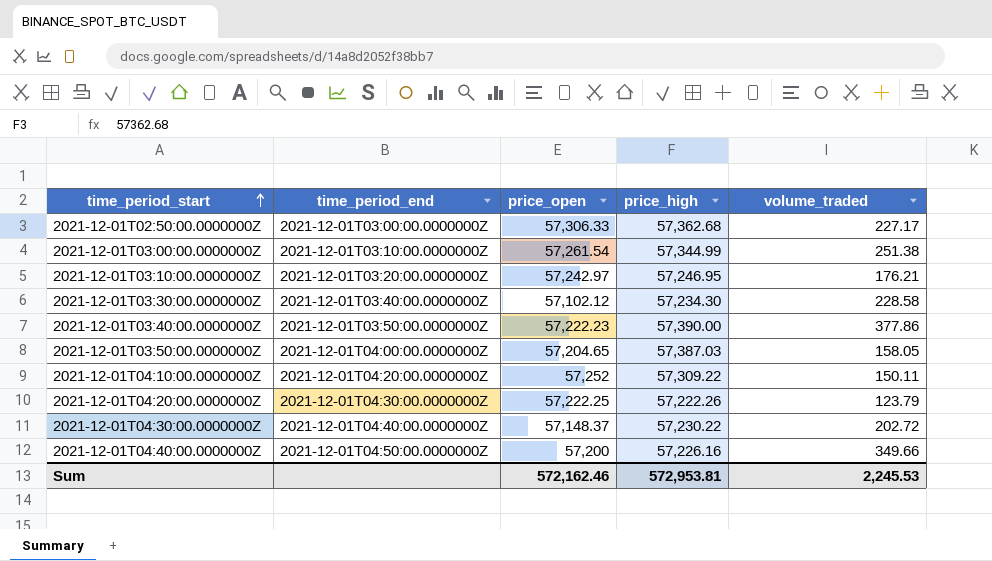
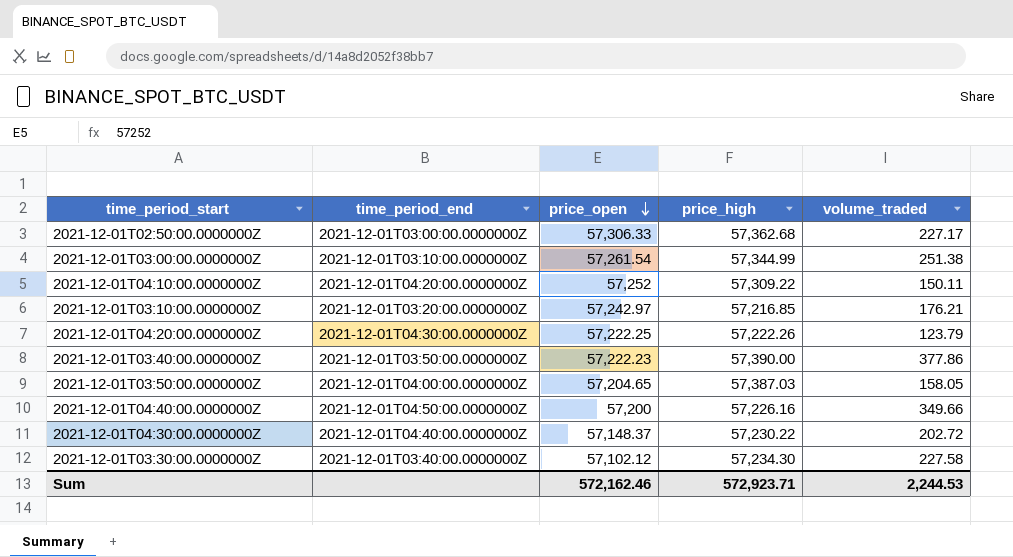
row order: time_period_start ascending -> price_open descending
2021-12-01T03:10:00.0000000Z | price_high: 57,246.95 -> 57,216.85
2021-12-01T03:30:00.0000000Z | volume_traded: 228.58 -> 227.58
Sum | price_high: 572,953.81 -> 572,923.71
Sum | volume_traded: 2,245.53 -> 2,244.53

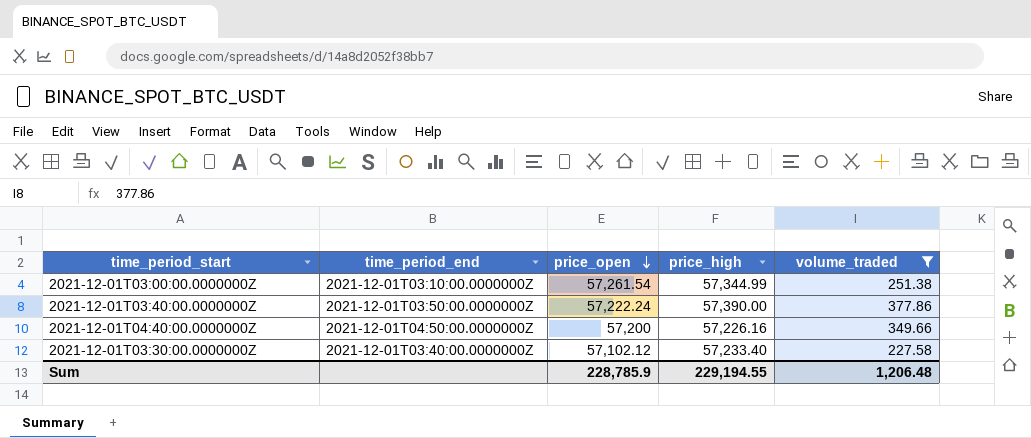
filter: none -> volume_traded >= 227.58
2021-12-01T03:40:00.0000000Z | price_open: 57,222.23 -> 57,222.24
2021-12-01T03:30:00.0000000Z | price_high: 57,234.30 -> 57,233.40
Sum | price_open: 572,162.46 -> 228,785.9
Sum | price_high: 572,923.71 -> 229,194.55
Sum | volume_traded: 2,244.53 -> 1,206.48

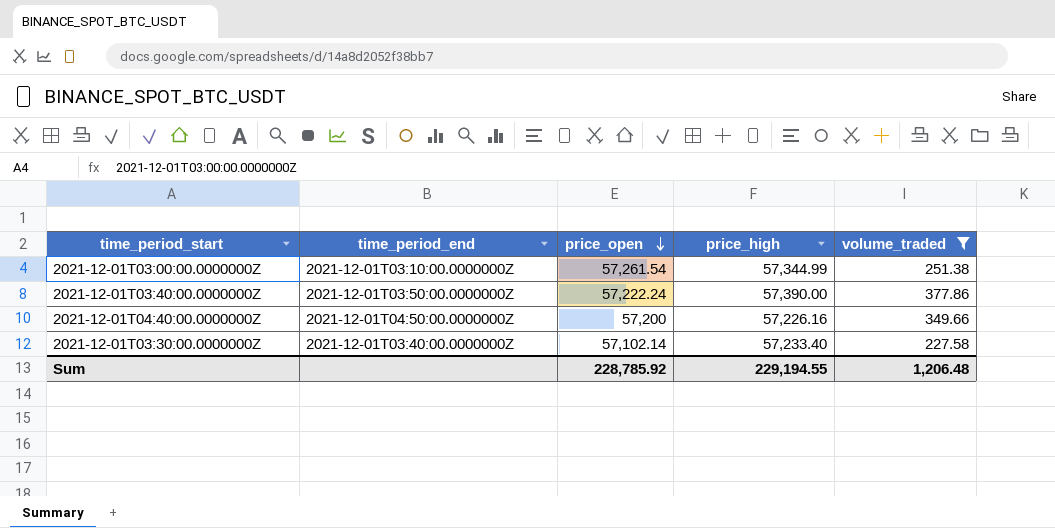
2021-12-01T03:30:00.0000000Z | price_open: 57,102.12 -> 57,102.14
Sum | price_open: 228,785.9 -> 228,785.92

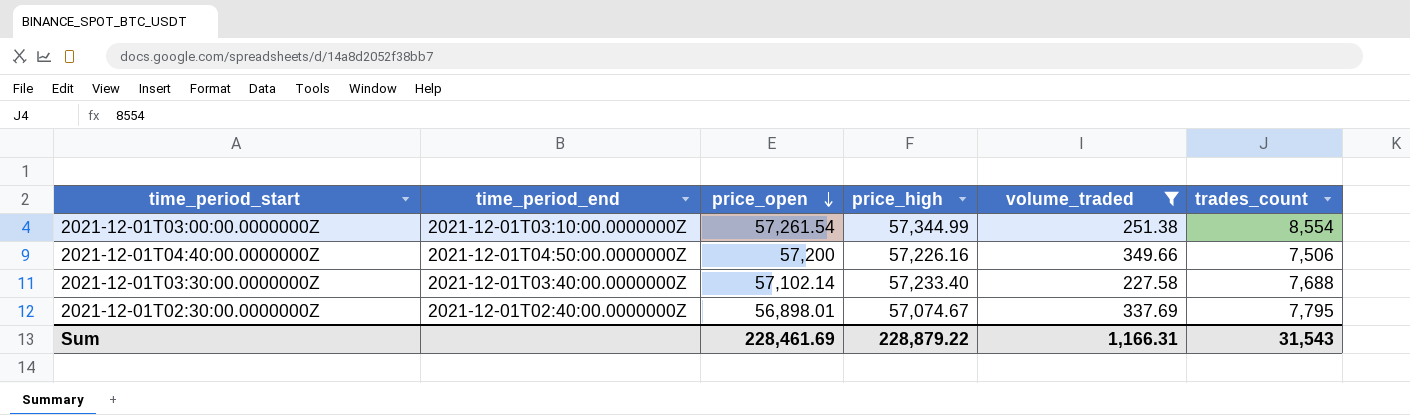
column trades_count | position: none -> 6
row 2021-12-01T03:40:00.0000000Z: 2021-12-01T03:50:00.0000000Z | 57,222.24 | 57,390.00 | 377.86 -> none
row 2021-12-01T02:30:00.0000000Z: none -> 2021-12-01T02:40:00.0000000Z | 56,898.01 | 57,074.67 | 337.69 | 7,795
Sum | price_open: 228,785.92 -> 228,461.69
Sum | price_high: 229,194.55 -> 228,879.22
Sum | volume_traded: 1,206.48 -> 1,166.31

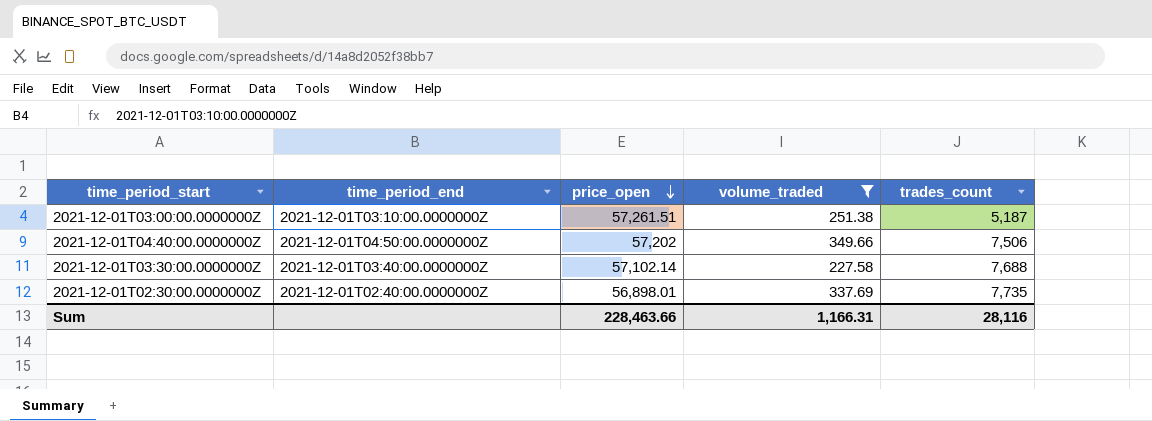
column price_high | position: 4 -> none
2021-12-01T03:00:00.0000000Z | price_open: 57,261.54 -> 57,261.51
2021-12-01T03:00:00.0000000Z | trades_count: 8,554 -> 5,187
2021-12-01T04:40:00.0000000Z | price_open: 57,200 -> 57,202
2021-12-01T02:30:00.0000000Z | trades_count: 7,795 -> 7,735
Sum | price_open: 228,461.69 -> 228,463.66
Sum | trades_count: 31,543 -> 28,116

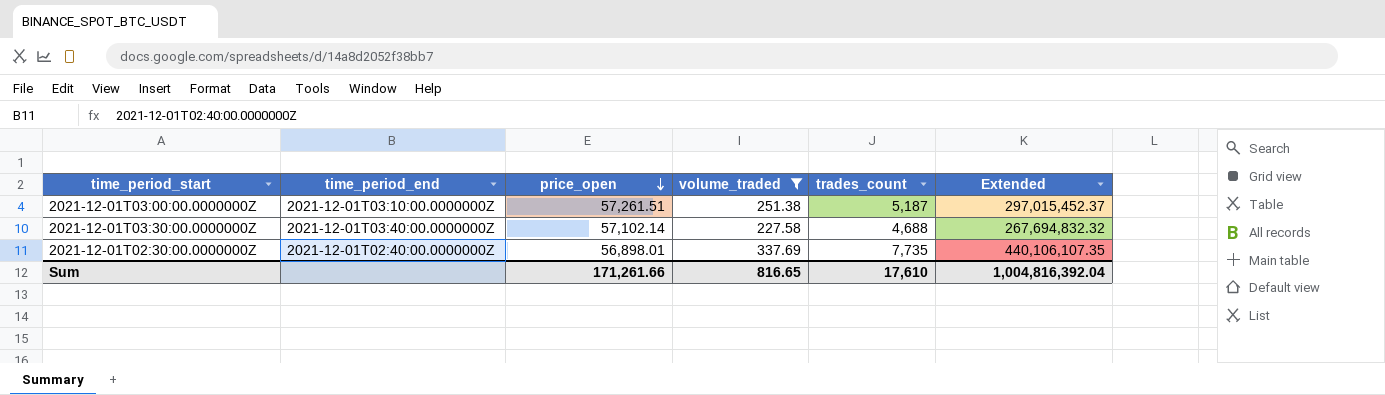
column Extended | formula: none -> [price_open] * [trades_count]
row 2021-12-01T04:40:00.0000000Z: 2021-12-01T04:50:00.0000000Z | 57,202 | 349.66 | 7,506 -> none
2021-12-01T03:30:00.0000000Z | trades_count: 7,688 -> 4,688
Sum | price_open: 228,463.66 -> 171,261.66
Sum | volume_traded: 1,166.31 -> 816.65
Sum | trades_count: 28,116 -> 17,610

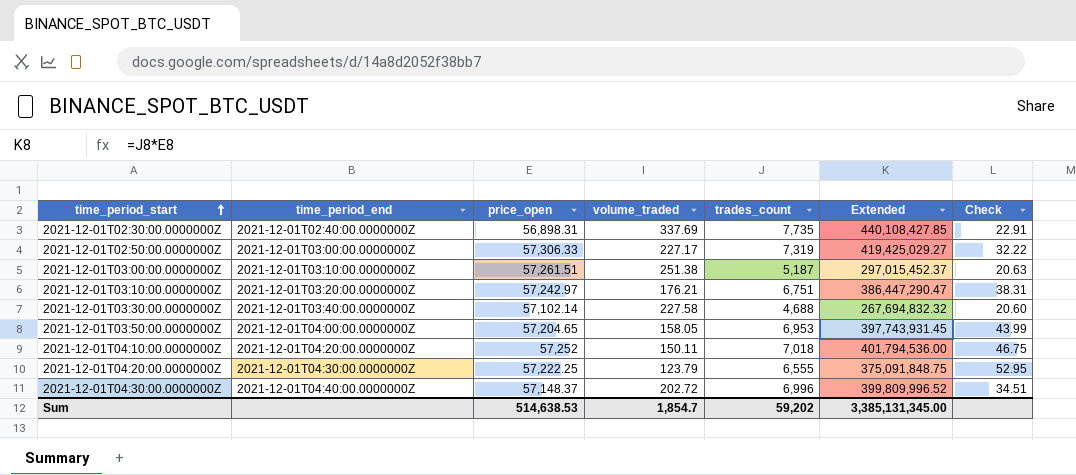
filter: volume_traded >= 227.58 -> none
row order: price_open descending -> time_period_start ascending
column Check | formula: none -> [trades_count] / [volume_traded]
2021-12-01T02:30:00.0000000Z | price_open: 56,898.01 -> 56,898.31
2021-12-01T02:30:00.0000000Z | Extended: 440,106,107.35 -> 440,108,427.85
Sum | price_open: 171,261.66 -> 514,638.53
Sum | volume_traded: 816.65 -> 1,854.7
Sum | trades_count: 17,610 -> 59,202
Sum | Extended: 1,004,816,392.04 -> 3,385,131,345.00

